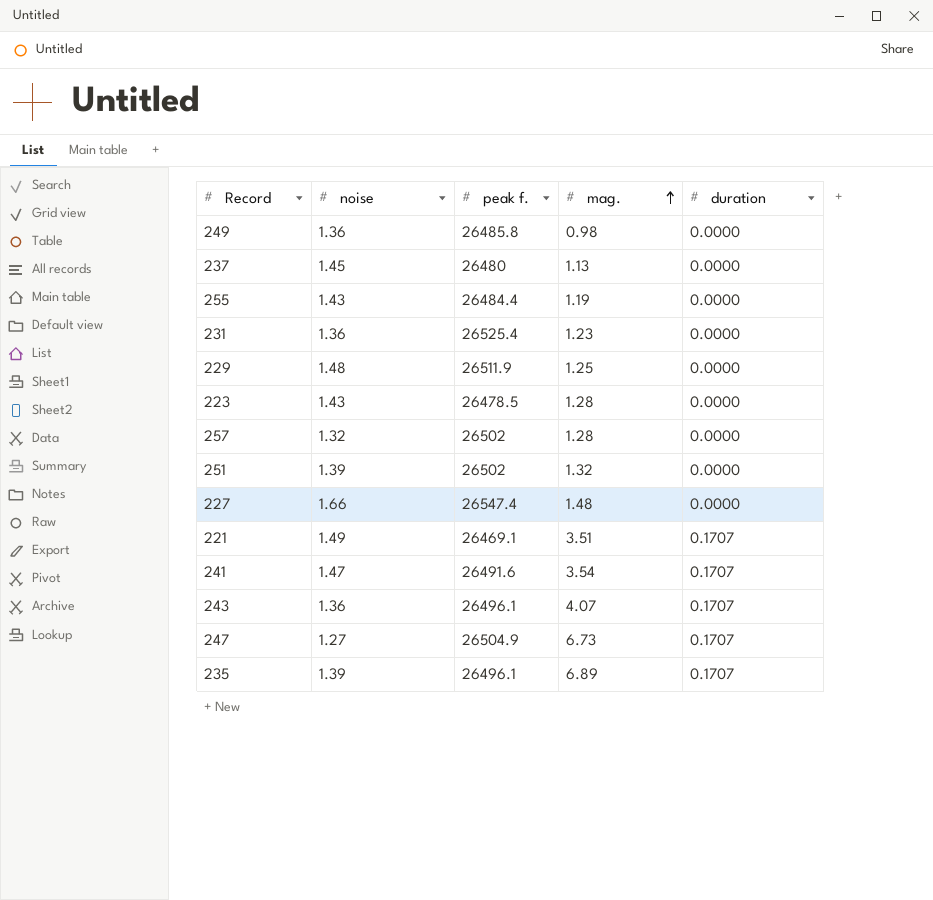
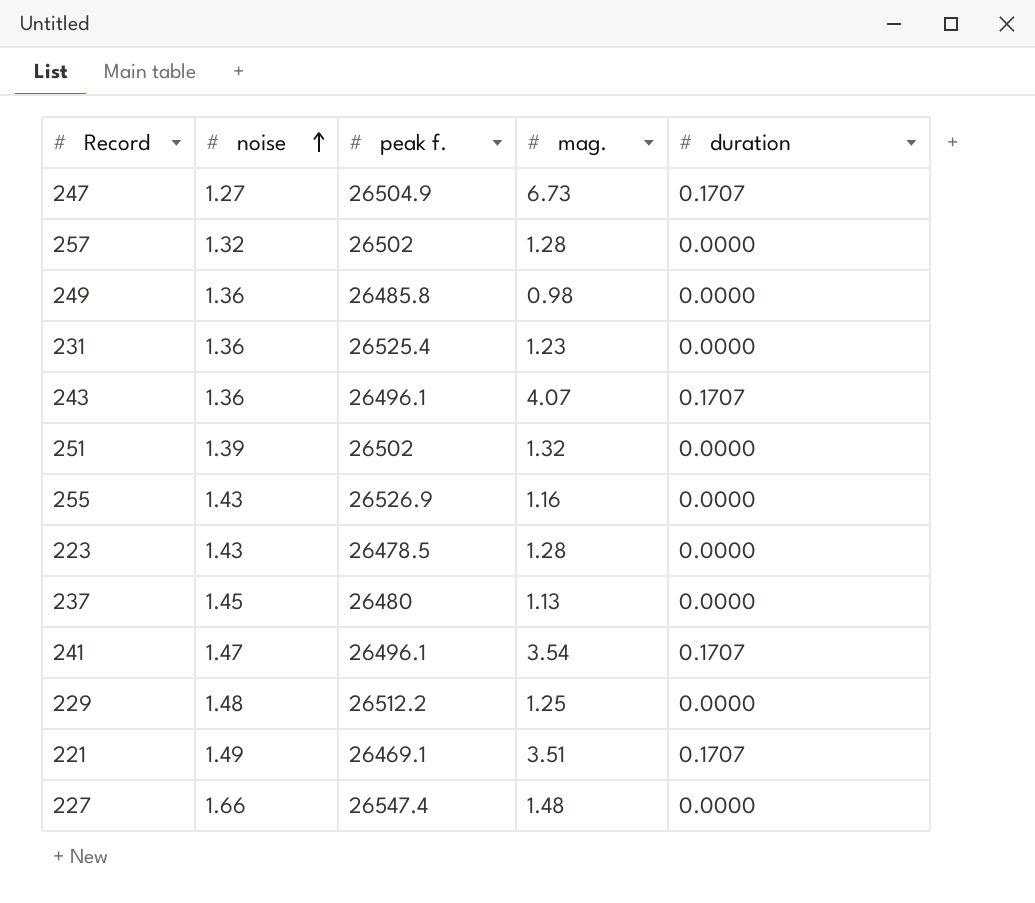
row order: mag. ascending -> noise ascending
row 235: 1.39 | 26496.1 | 6.89 | 0.1707 -> none
255 | peak f.: 26484.4 -> 26526.9
255 | mag.: 1.19 -> 1.16
241 | peak f.: 26491.6 -> 26496.1
229 | peak f.: 26511.9 -> 26512.2

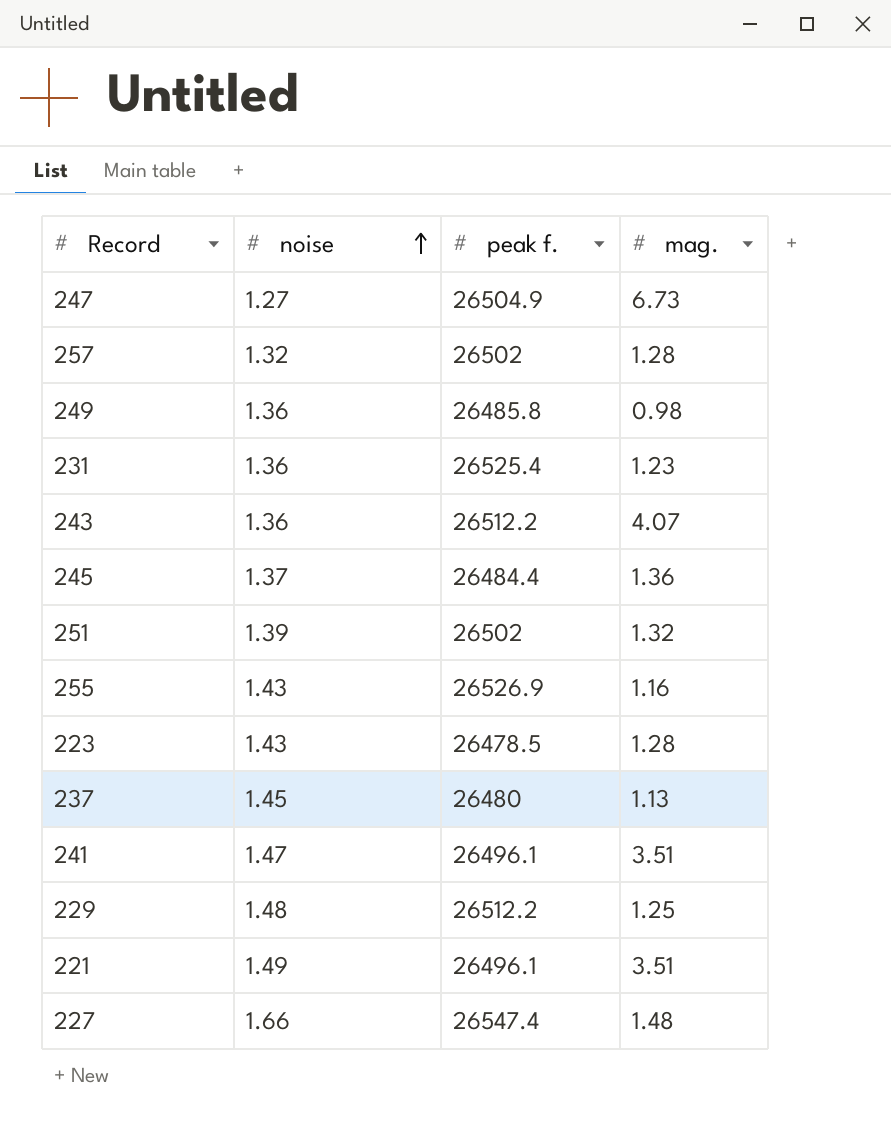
column duration | position: 5 -> none
243 | peak f.: 26496.1 -> 26512.2
row 245: none -> 1.37 | 26484.4 | 1.36
241 | mag.: 3.54 -> 3.51
221 | peak f.: 26469.1 -> 26496.1

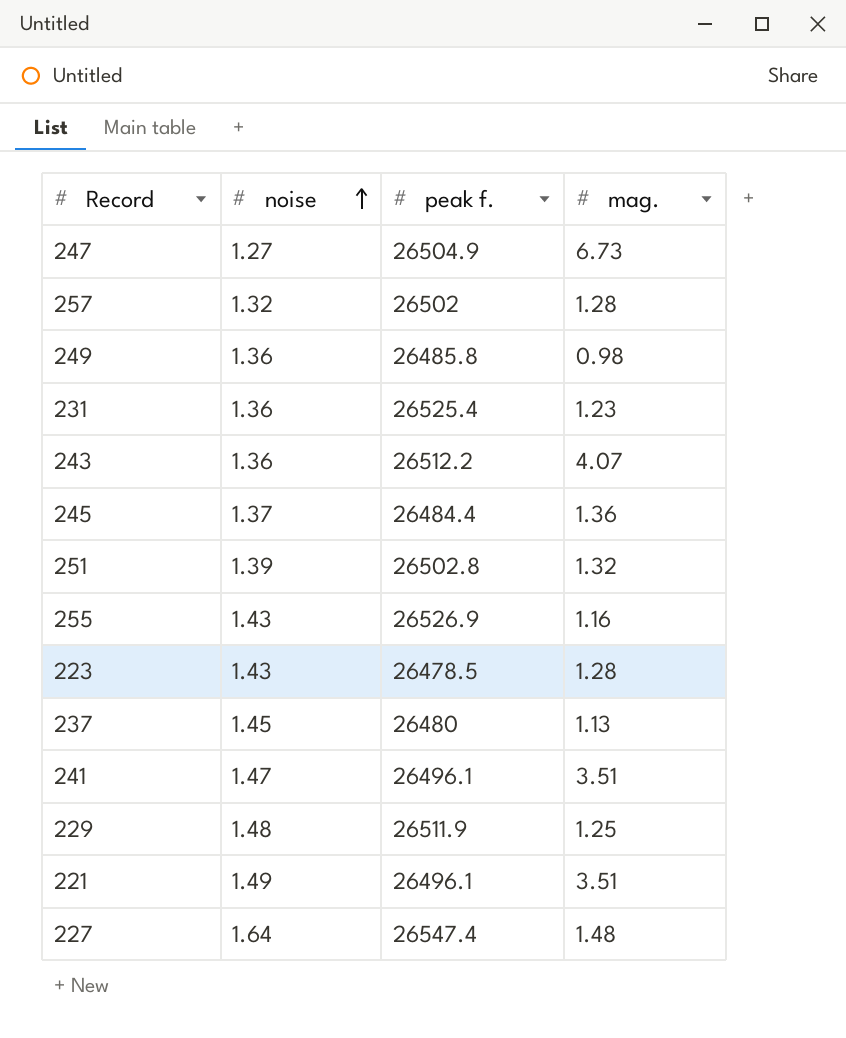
251 | peak f.: 26502 -> 26502.8
229 | peak f.: 26512.2 -> 26511.9
227 | noise: 1.66 -> 1.64

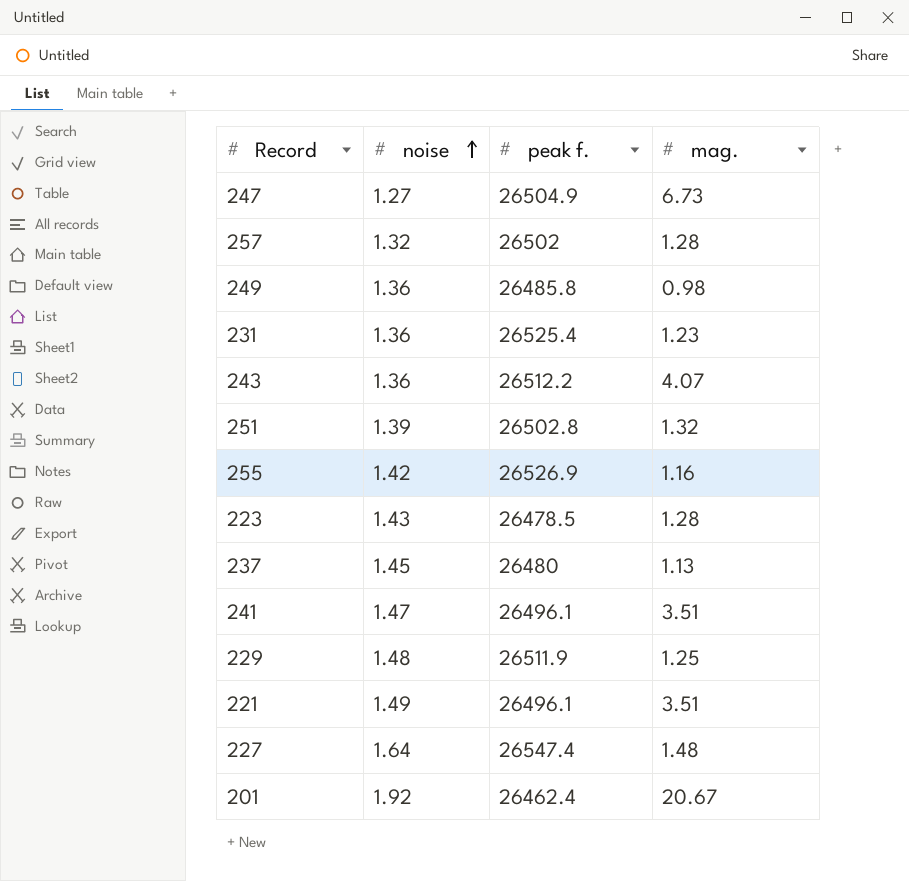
row 245: 1.37 | 26484.4 | 1.36 -> none
255 | noise: 1.43 -> 1.42
row 201: none -> 1.92 | 26462.4 | 20.67

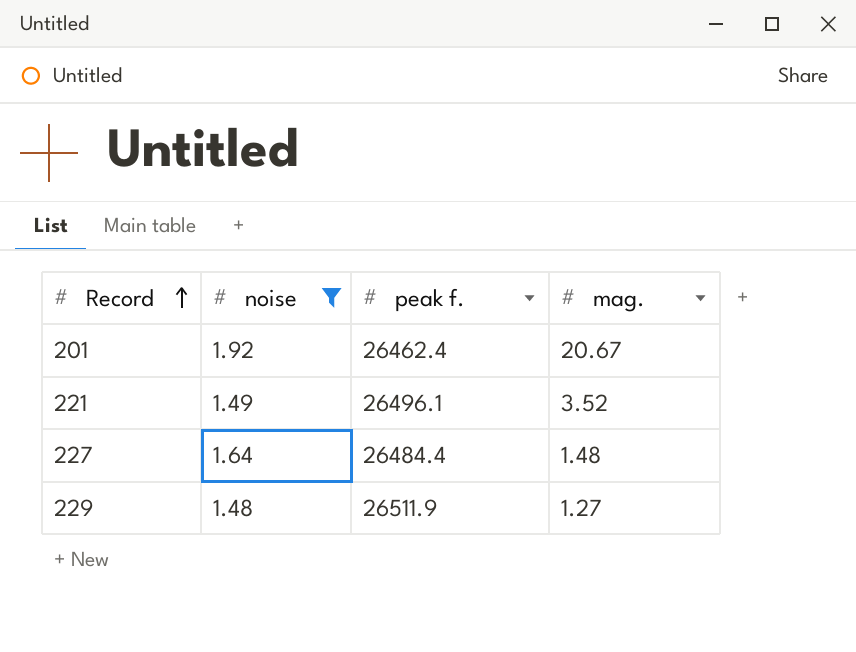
filter: none -> noise >= 1.48
row order: noise ascending -> Record ascending
221 | mag.: 3.51 -> 3.52
227 | peak f.: 26547.4 -> 26484.4
229 | mag.: 1.25 -> 1.27

